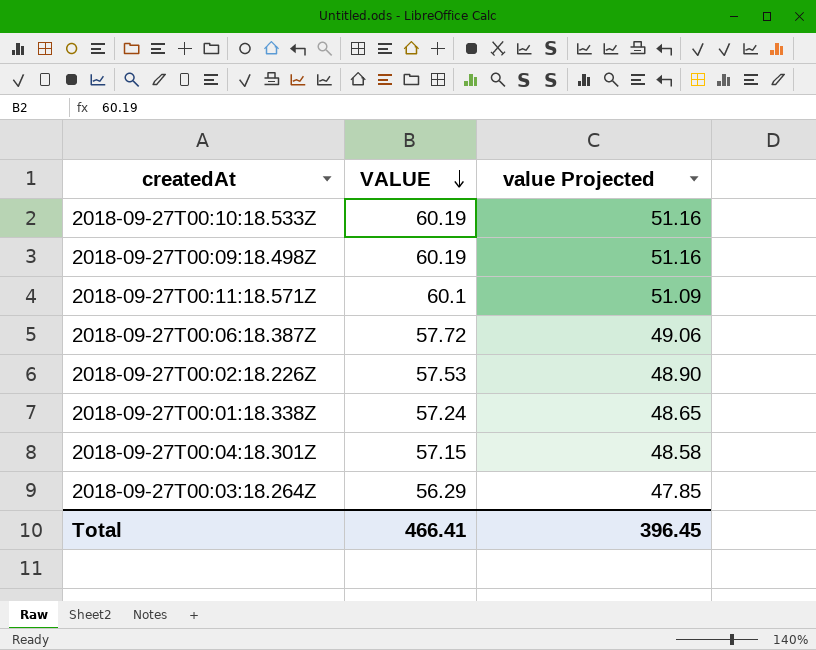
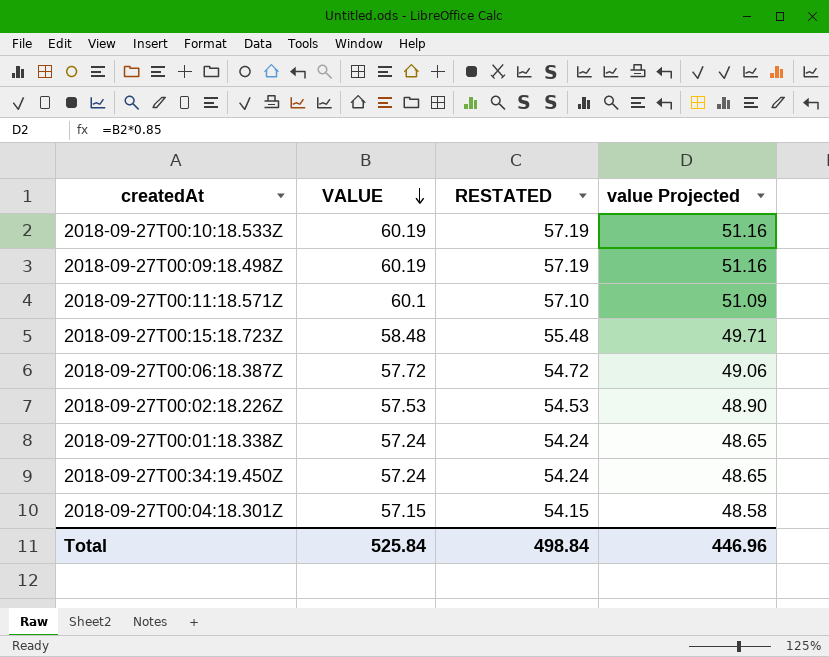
column RESTATED | formula: none -> [VALUE] - 3
row 2018-09-27T00:03:18.264Z: 56.29 | 47.85 -> none
row 2018-09-27T00:15:18.723Z: none -> 58.48 | 55.48 | 49.71
row 2018-09-27T00:34:19.450Z: none -> 57.24 | 54.24 | 48.65
Total | VALUE: 466.41 -> 525.84
Total | value Projected: 396.45 -> 446.96

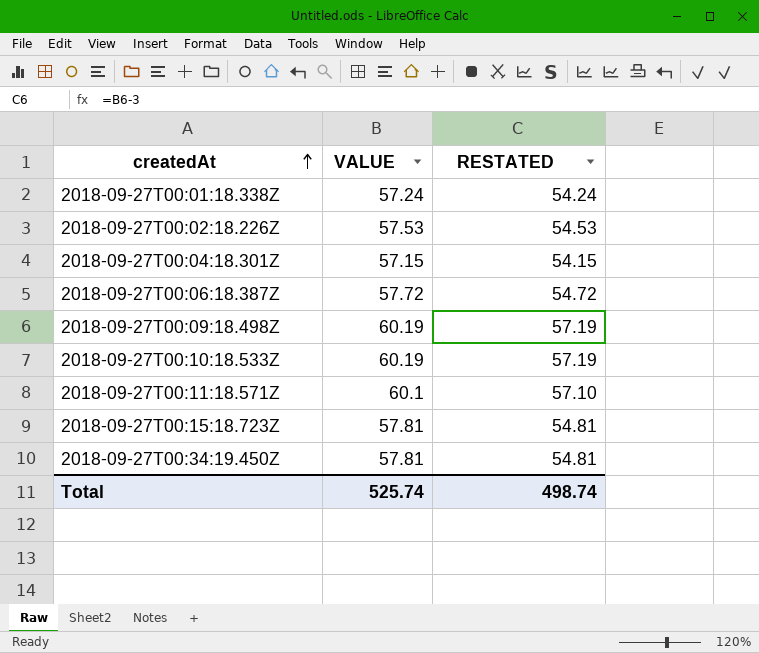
row order: VALUE descending -> createdAt ascending
column value Projected | formula: [VALUE] * 0.85 -> none
2018-09-27T00:15:18.723Z | VALUE: 58.48 -> 57.81
2018-09-27T00:15:18.723Z | RESTATED: 55.48 -> 54.81
2018-09-27T00:34:19.450Z | VALUE: 57.24 -> 57.81
2018-09-27T00:34:19.450Z | RESTATED: 54.24 -> 54.81
Total | VALUE: 525.84 -> 525.74
Total | RESTATED: 498.84 -> 498.74

